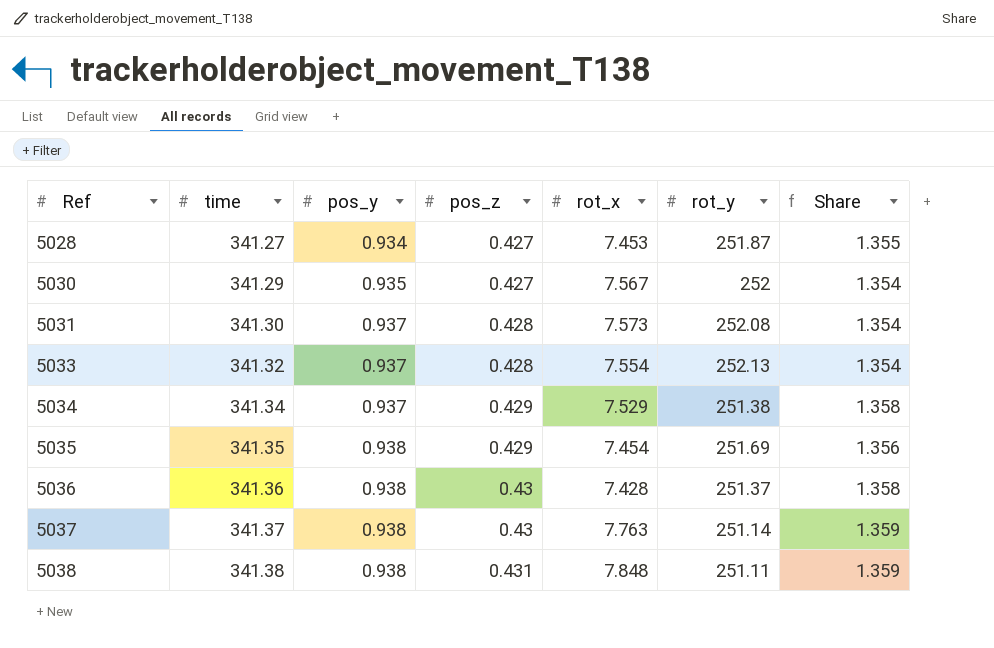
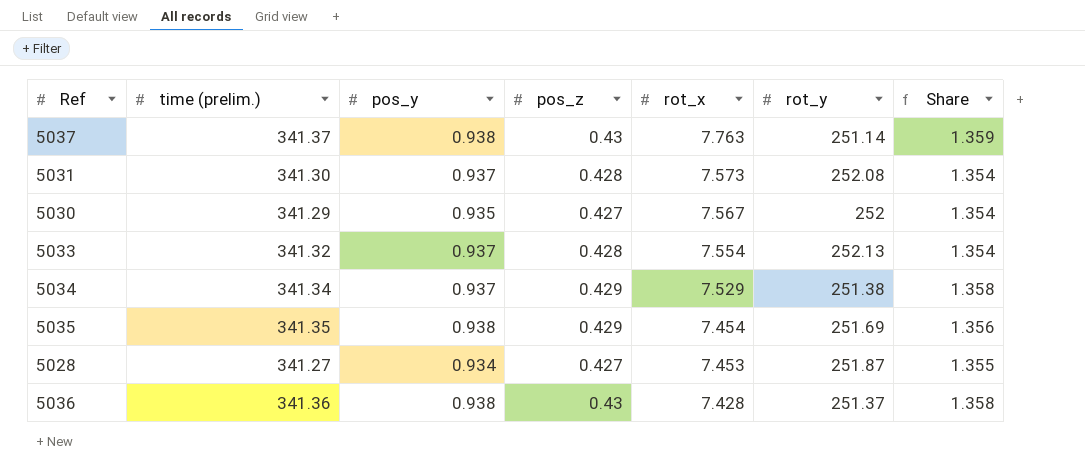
row order: Ref ascending -> rot_x descending
column name: time -> time (prelim.)
row 5038: 341.38 | 0.938 | 0.431 | 7.848 | 251.11 | 1.359 -> none

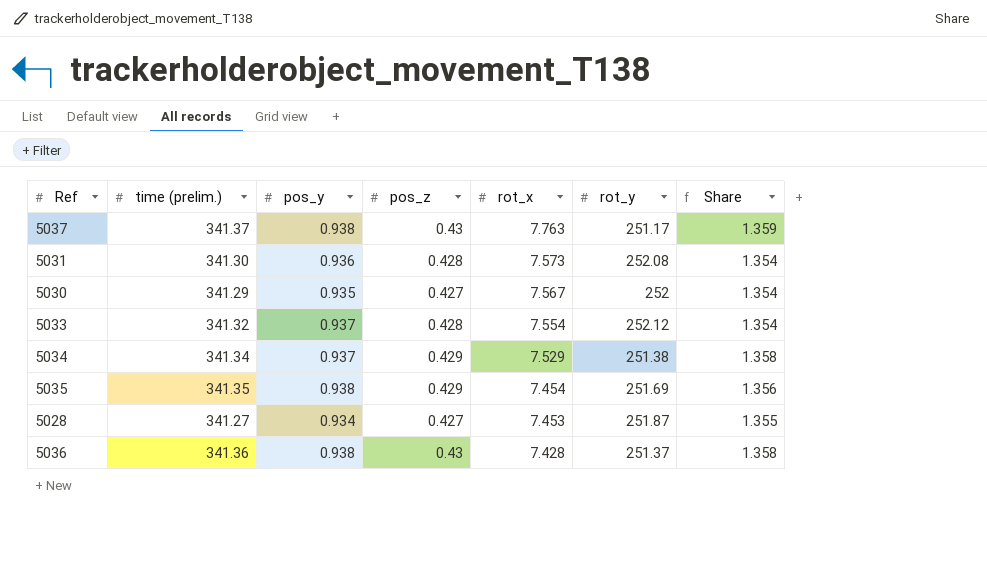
5037 | rot_y: 251.14 -> 251.17
5031 | pos_y: 0.937 -> 0.936
5033 | rot_y: 252.13 -> 252.12

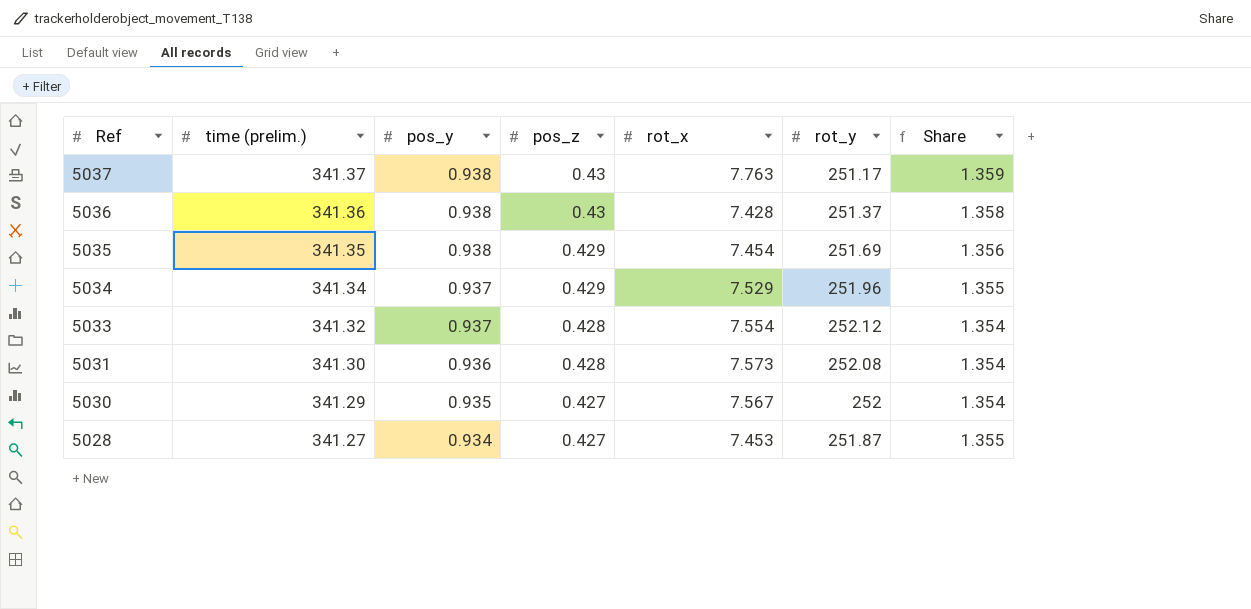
row order: rot_x descending -> Ref descending
5034 | rot_y: 251.38 -> 251.96
5034 | Share: 1.358 -> 1.355

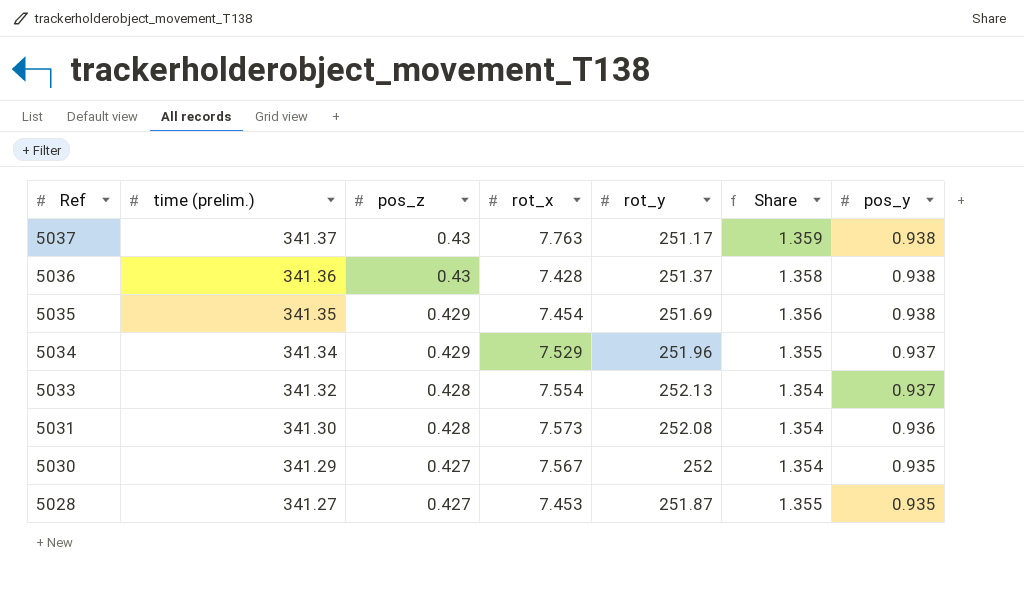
column pos_y | position: 3 -> 7
5033 | rot_y: 252.12 -> 252.13
5028 | pos_y: 0.934 -> 0.935

